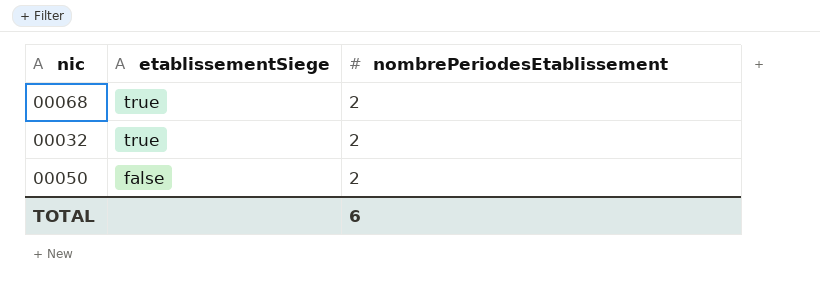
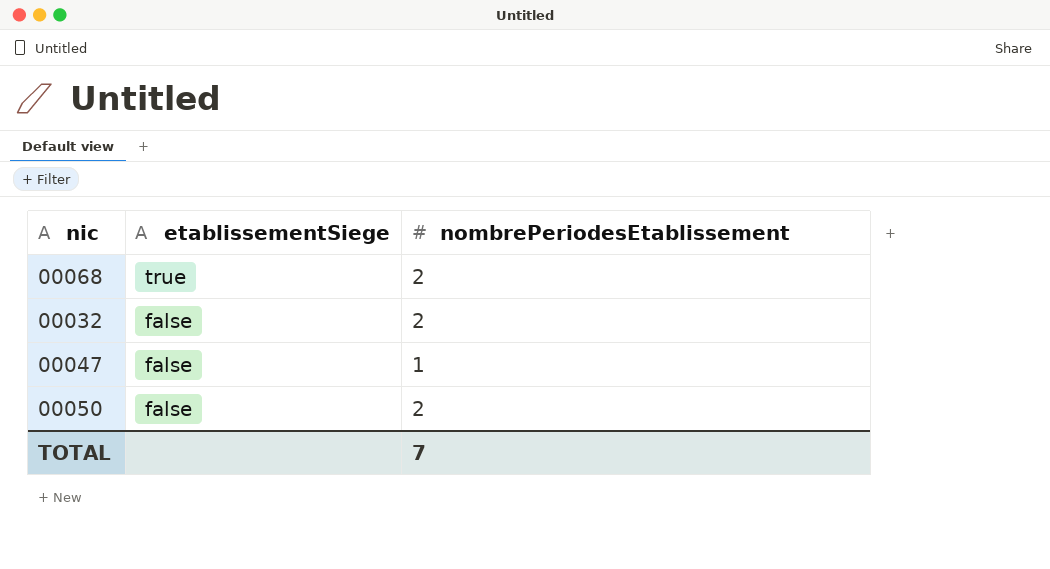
00032 | etablissementSiege: true -> false
row 00047: none -> false | 1
TOTAL | nombrePeriodesEtablissement: 6 -> 7

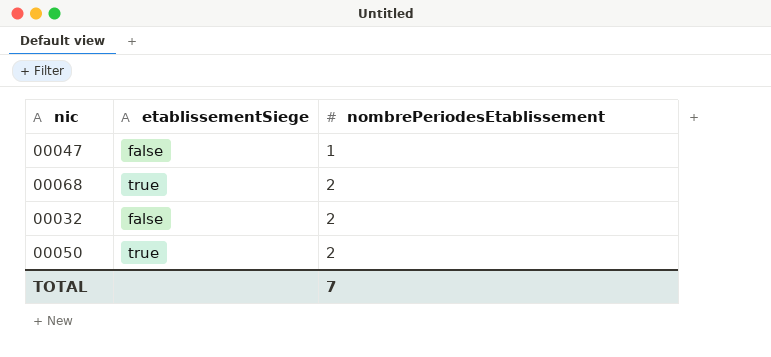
row order: etablissementSiege descending -> nombrePeriodesEtablissement ascending
00050 | etablissementSiege: false -> true

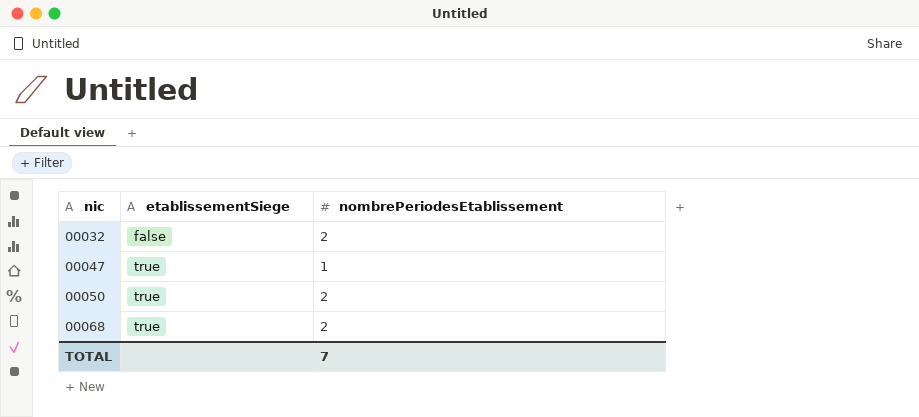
row order: nombrePeriodesEtablissement ascending -> nic ascending
00047 | etablissementSiege: false -> true

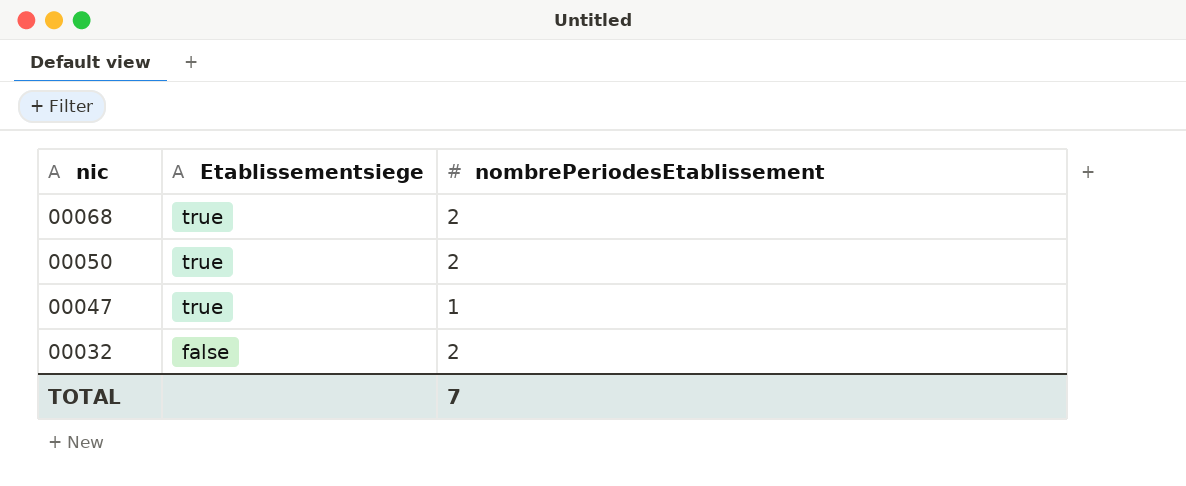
row order: nic ascending -> nic descending
column name: etablissementSiege -> Etablissementsiege

